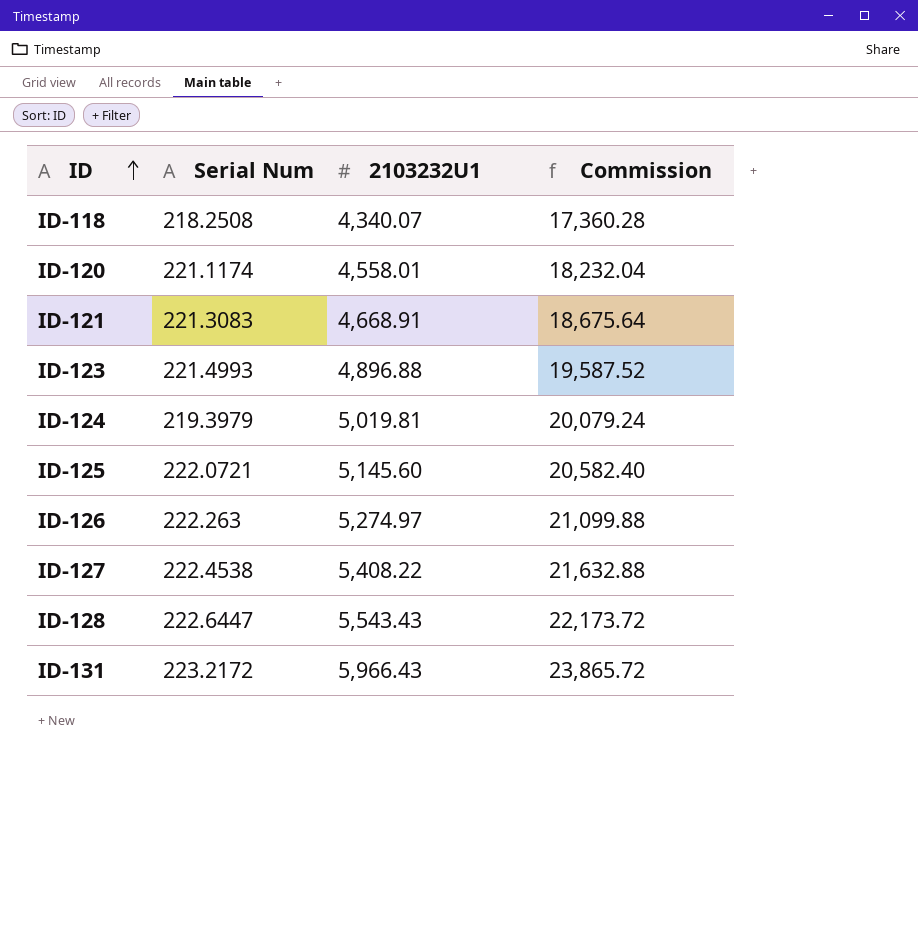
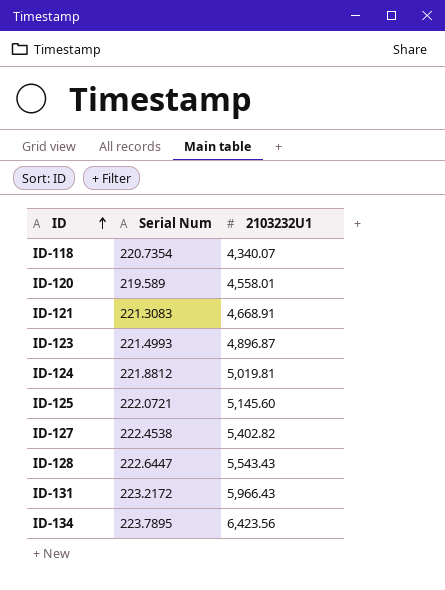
column Commission | formula: [2103232U1] * 4 -> none
row ID-126: 222.263 | 5,274.97 | 21,099.88 -> none
ID-118 | Serial Num: 218.2508 -> 220.7354
ID-120 | Serial Num: 221.1174 -> 219.589
ID-123 | 2103232U1: 4,896.88 -> 4,896.87
ID-124 | Serial Num: 219.3979 -> 221.8812
ID-127 | 2103232U1: 5,408.22 -> 5,402.82
row ID-134: none -> 223.7895 | 6,423.56

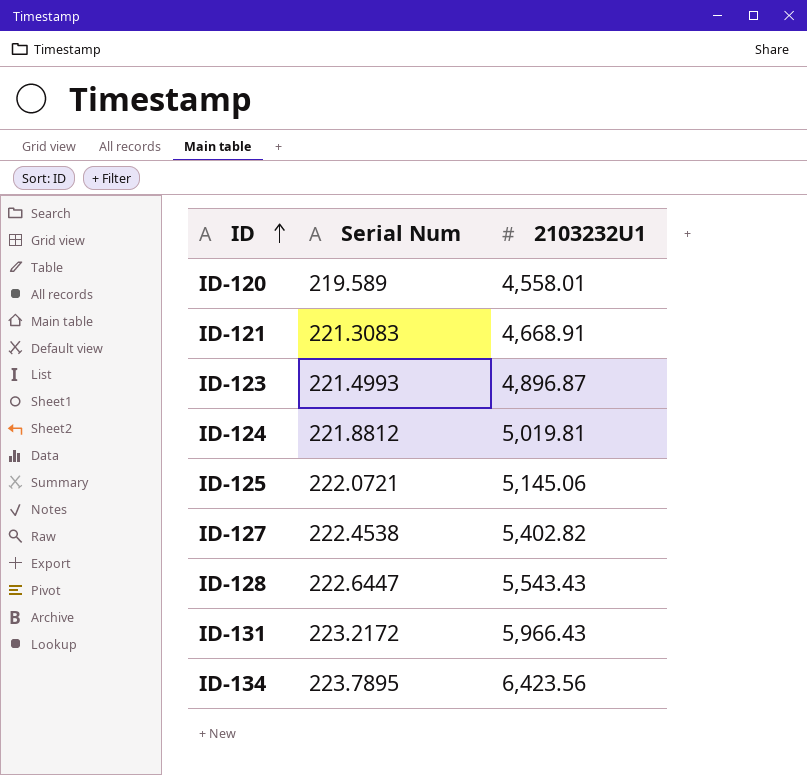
row ID-118: 220.7354 | 4,340.07 -> none
ID-125 | 2103232U1: 5,145.60 -> 5,145.06

